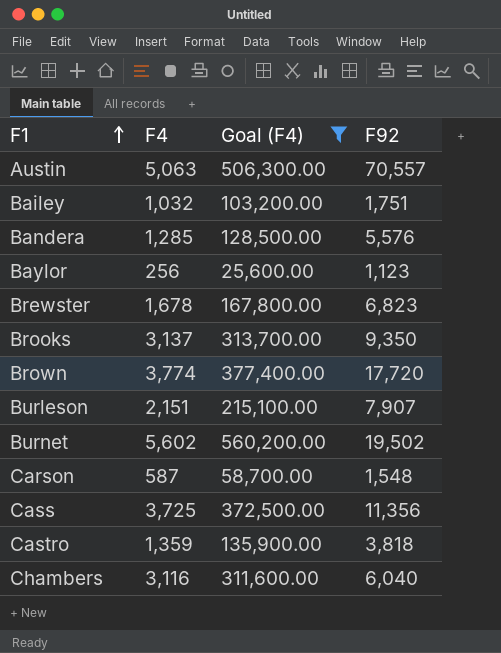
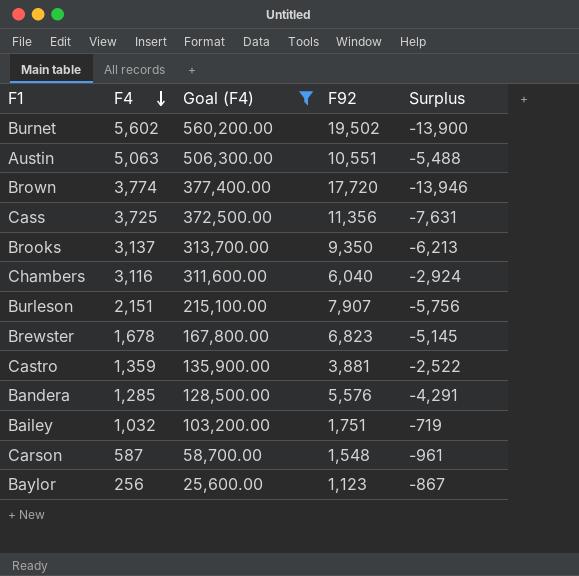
row order: F1 ascending -> F4 descending
column Surplus | formula: none -> [F4] - [F92]
Austin | F92: 70,557 -> 10,551
Castro | F92: 3,818 -> 3,881

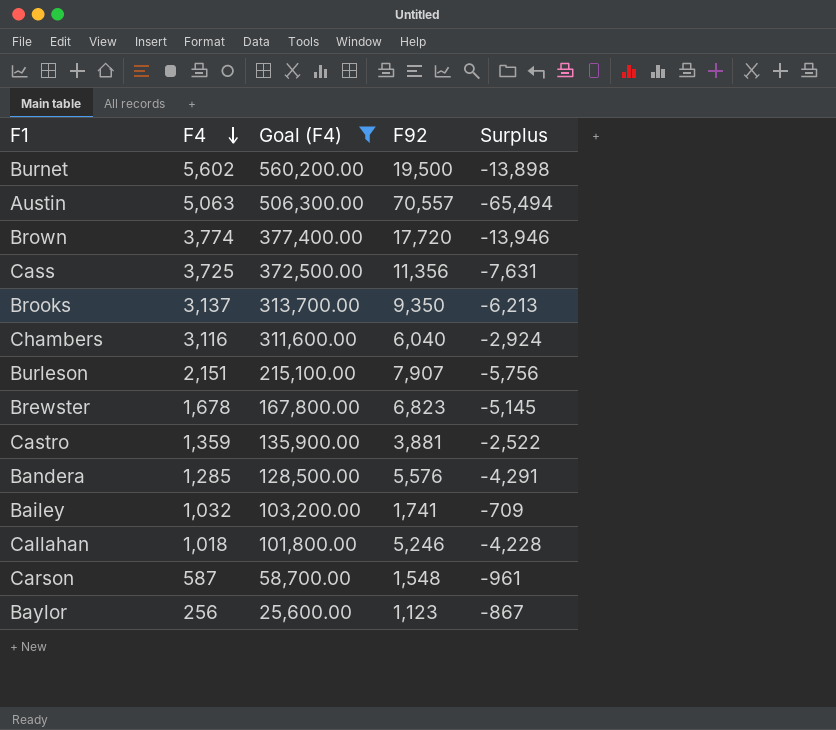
Burnet | F92: 19,502 -> 19,500
Burnet | Surplus: -13,900 -> -13,898
Austin | F92: 10,551 -> 70,557
Austin | Surplus: -5,488 -> -65,494
Bailey | F92: 1,751 -> 1,741
Bailey | Surplus: -719 -> -709
row Callahan: none -> 1,018 | 101,800.00 | 5,246 | -4,228

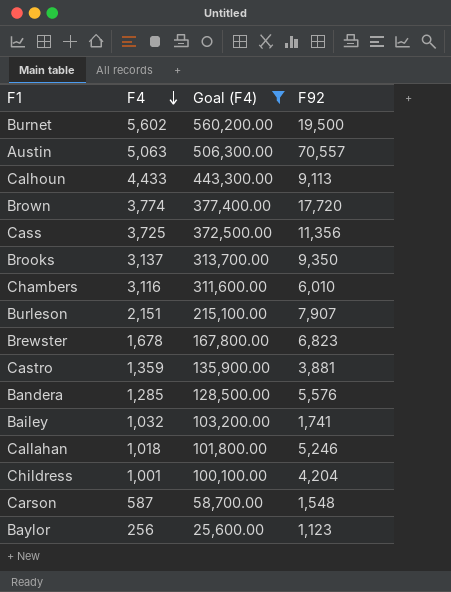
column Surplus | formula: [F4] - [F92] -> none
row Calhoun: none -> 4,433 | 443,300.00 | 9,113
Chambers | F92: 6,040 -> 6,010
row Childress: none -> 1,001 | 100,100.00 | 4,204

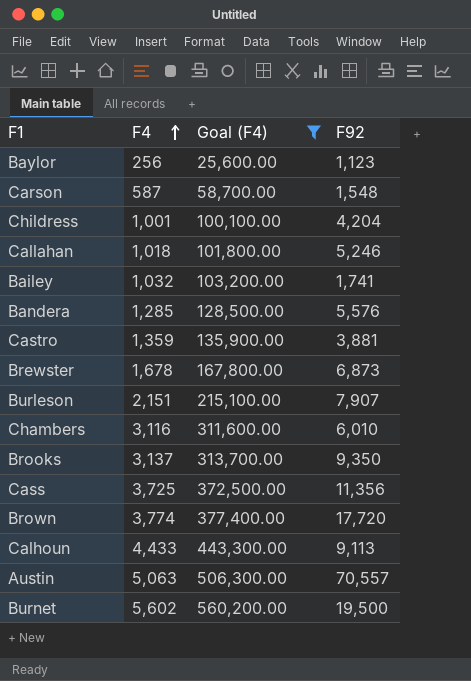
row order: F4 descending -> F4 ascending
Brewster | F92: 6,823 -> 6,873

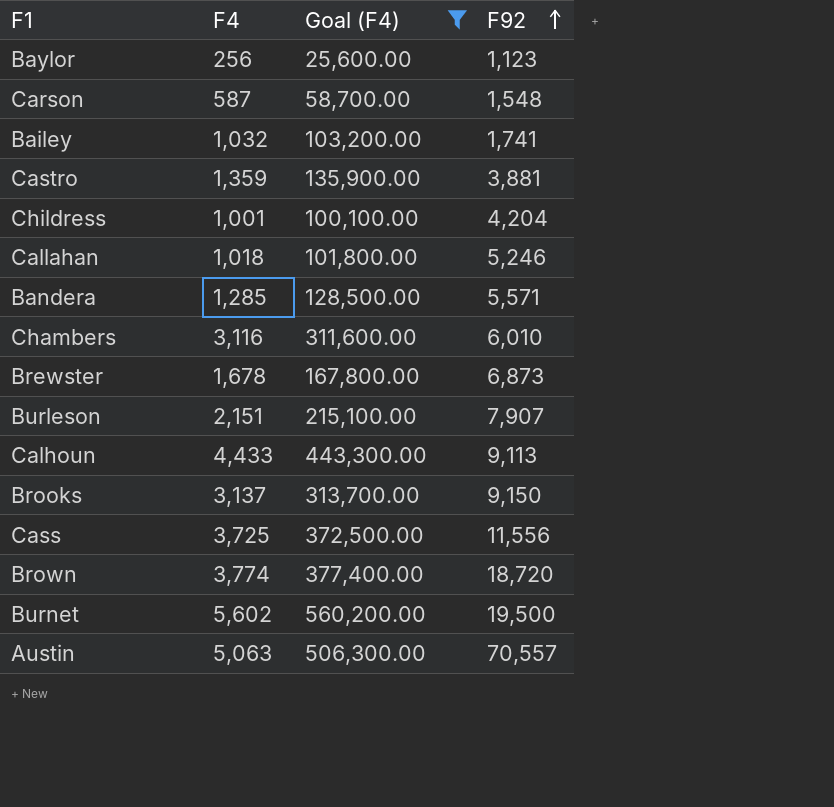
row order: F4 ascending -> F92 ascending
Bandera | F92: 5,576 -> 5,571
Brooks | F92: 9,350 -> 9,150
Cass | F92: 11,356 -> 11,556
Brown | F92: 17,720 -> 18,720

